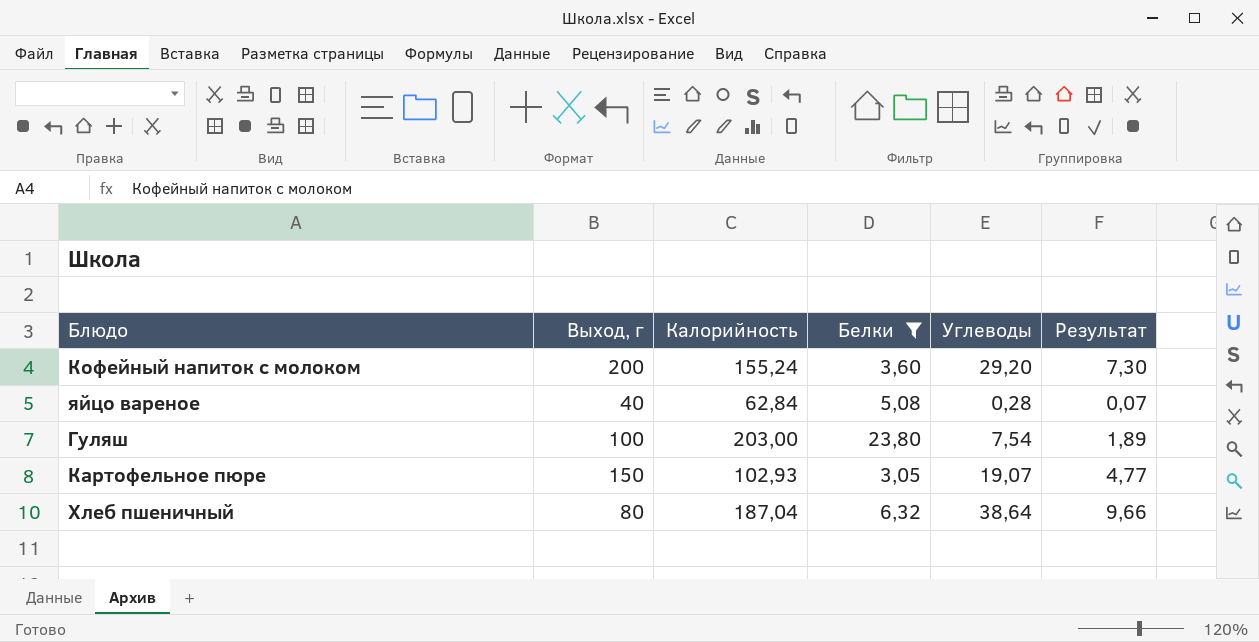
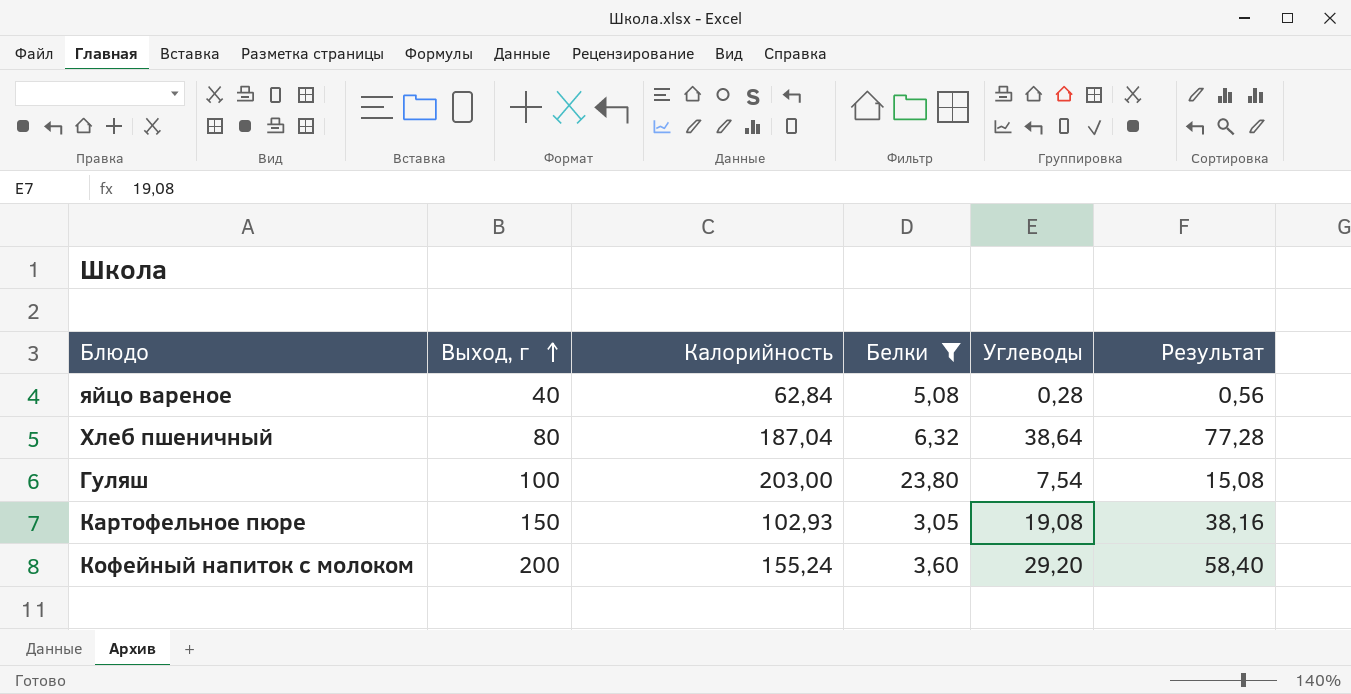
row order: none -> Выход, г ascending
column Результат | formula: [Углеводы] * 0,25 -> [Углеводы] * 2
Картофельное пюре | Углеводы: 19,07 -> 19,08

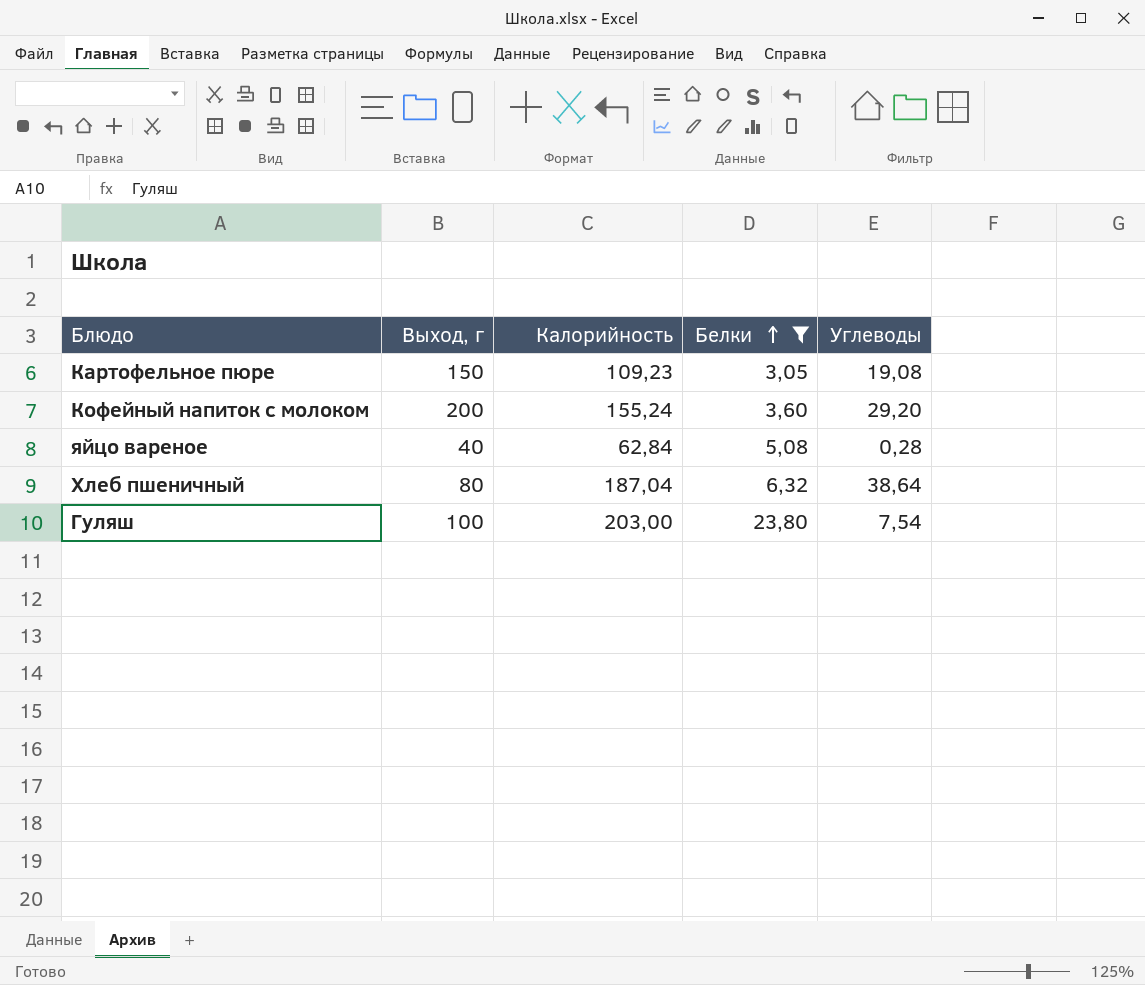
row order: Выход, г ascending -> Белки ascending
column Результат | formula: [Углеводы] * 2 -> none
Картофельное пюре | Калорийность: 102,93 -> 109,23

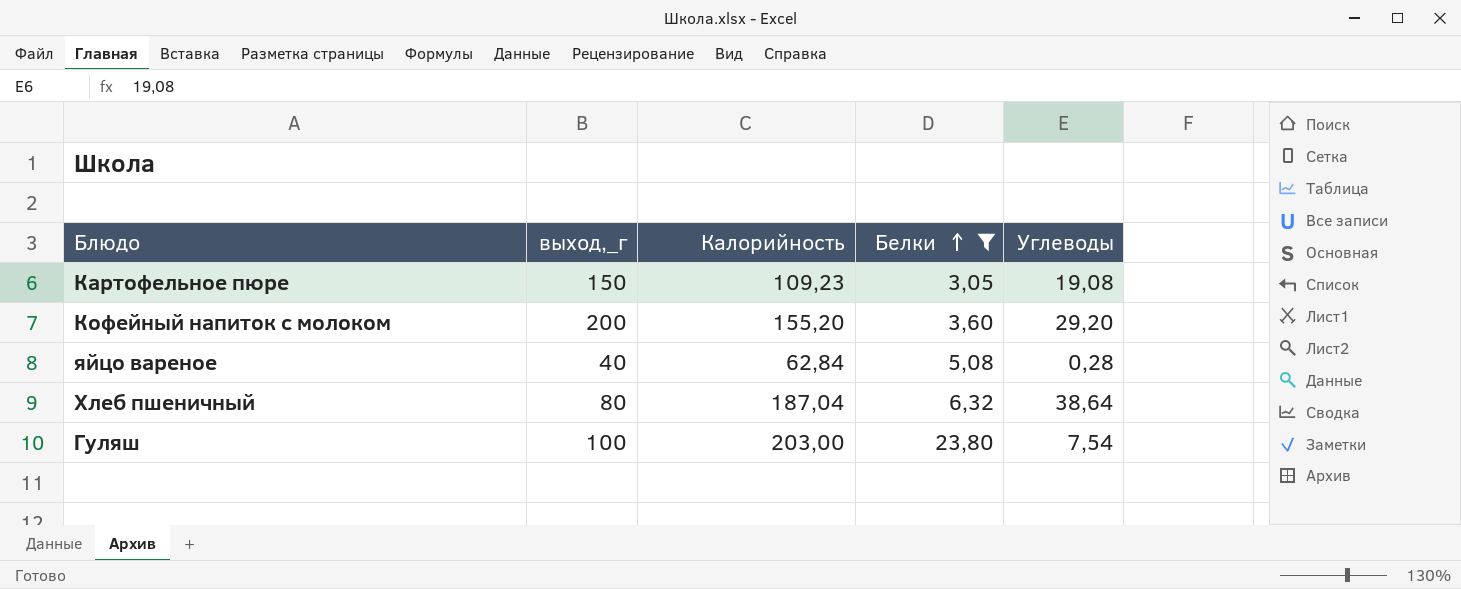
column name: Выход, г -> выход,_г
Кофейный напиток с молоком | Калорийность: 155,24 -> 155,20

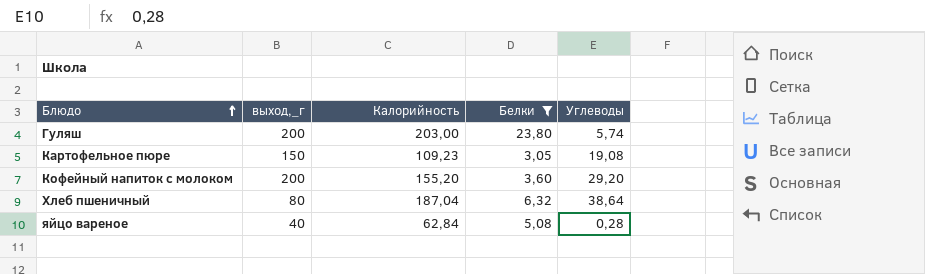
row order: Белки ascending -> Блюдо ascending
Гуляш | выход,_г: 100 -> 200
Гуляш | Углеводы: 7,54 -> 5,74

